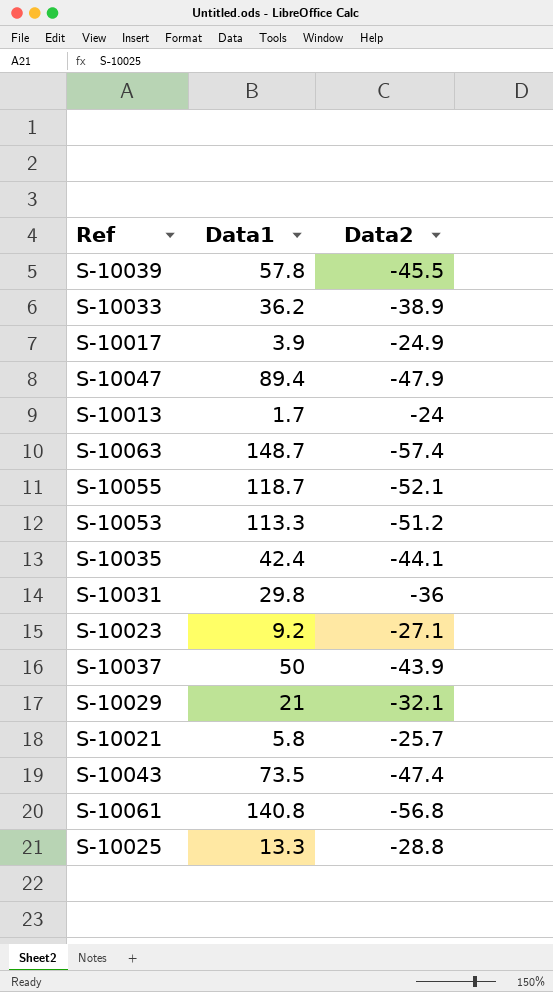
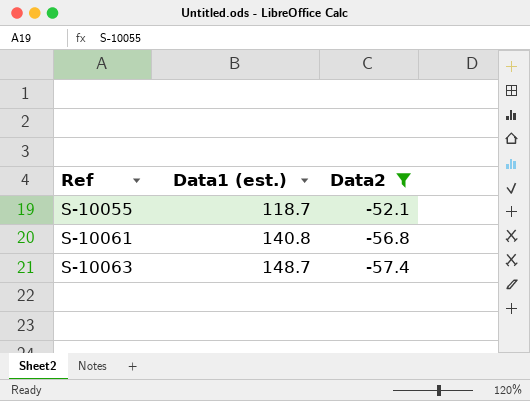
filter: none -> Data2 <= -52.1
row order: none -> Ref ascending
column name: Data1 -> Data1 (est.)

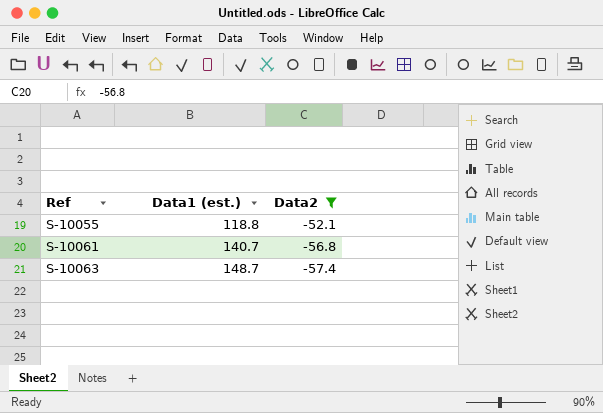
S-10055 | Data1 (est.): 118.7 -> 118.8
S-10061 | Data1 (est.): 140.8 -> 140.7

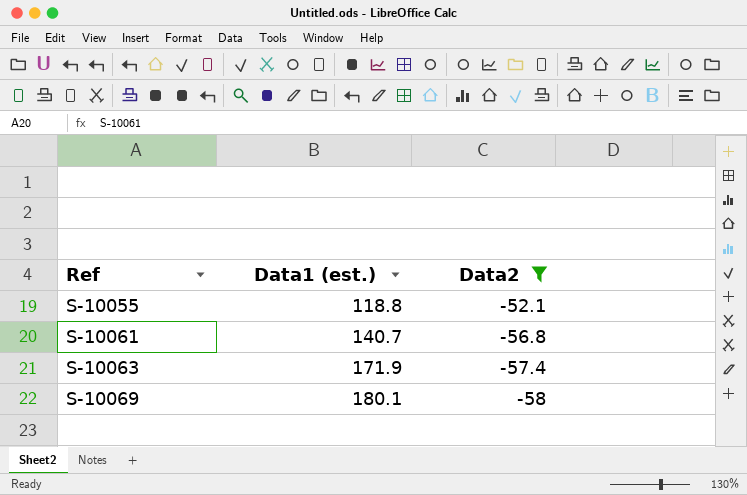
S-10063 | Data1 (est.): 148.7 -> 171.9
row S-10069: none -> 180.1 | -58

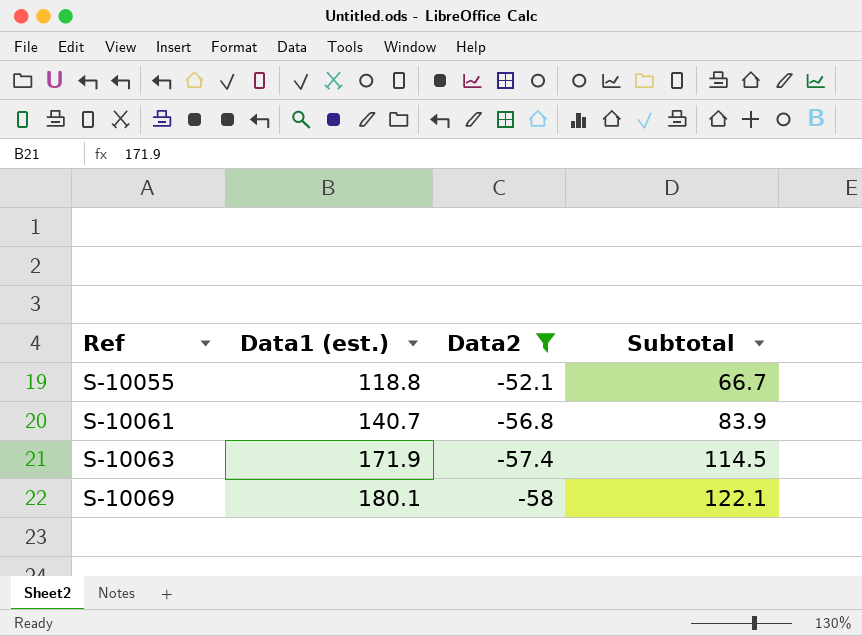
column Subtotal | formula: none -> [Data1 (est.)] + [Data2]

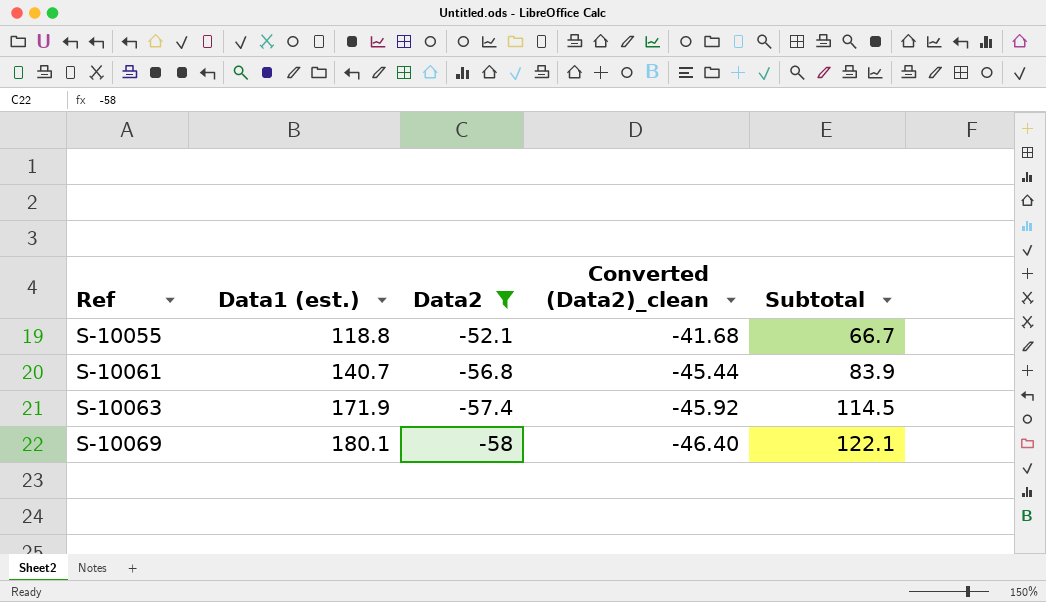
column Converted (Data2)_clean | formula: none -> [Data2] * 0.8

